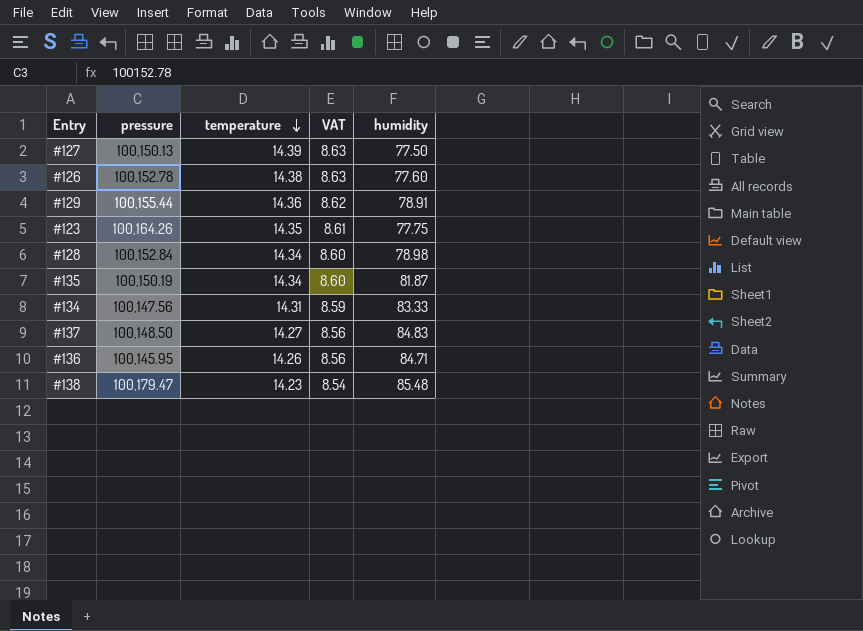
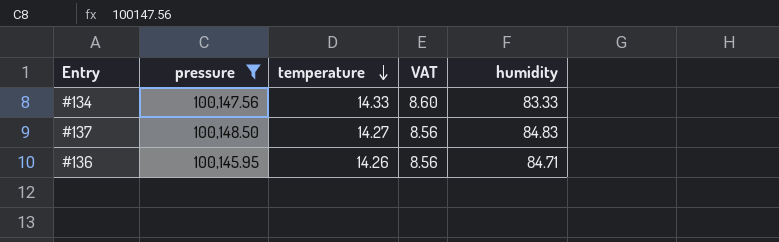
filter: none -> pressure <= 100,148.50
#134 | temperature: 14.31 -> 14.33
#134 | VAT: 8.59 -> 8.60

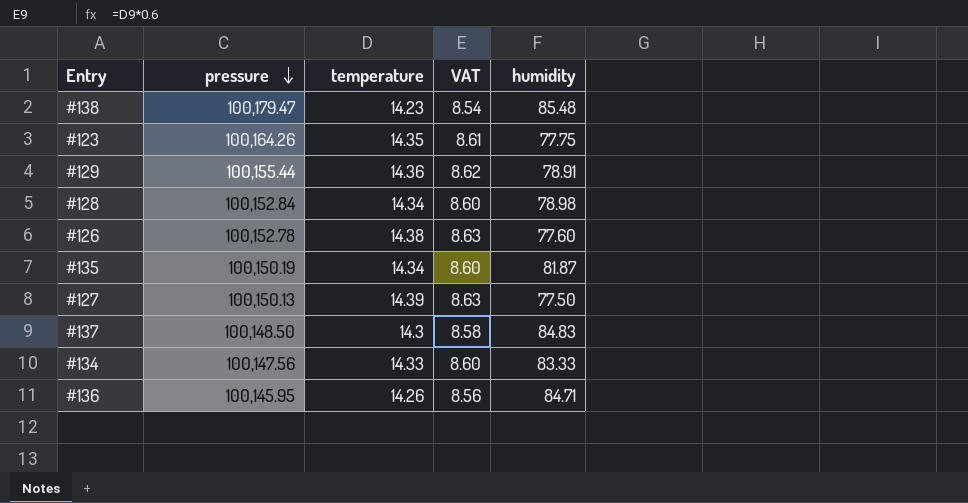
filter: pressure <= 100,148.50 -> none
row order: temperature descending -> pressure descending
#137 | temperature: 14.27 -> 14.3
#137 | VAT: 8.56 -> 8.58

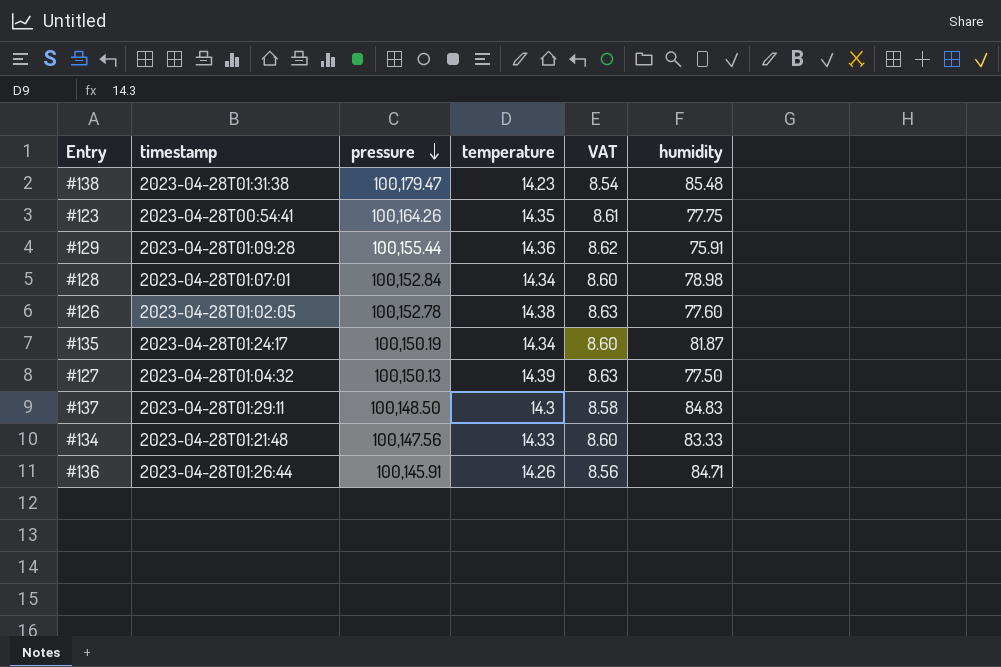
column timestamp | position: none -> 2
#129 | humidity: 78.91 -> 75.91
#136 | pressure: 100,145.95 -> 100,145.91

